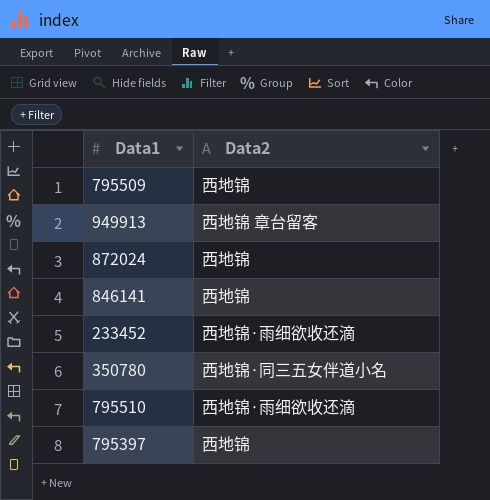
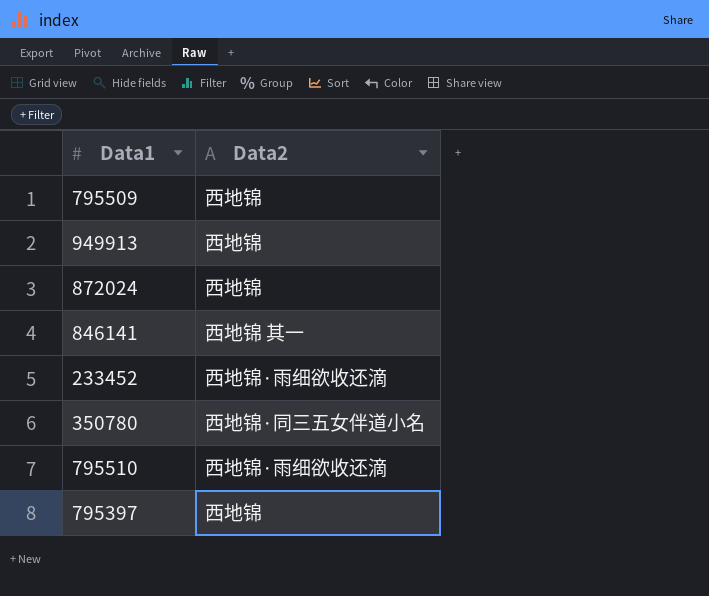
949913 | Data2: 西地锦 章台留客 -> 西地锦
846141 | Data2: 西地锦 -> 西地锦 其一

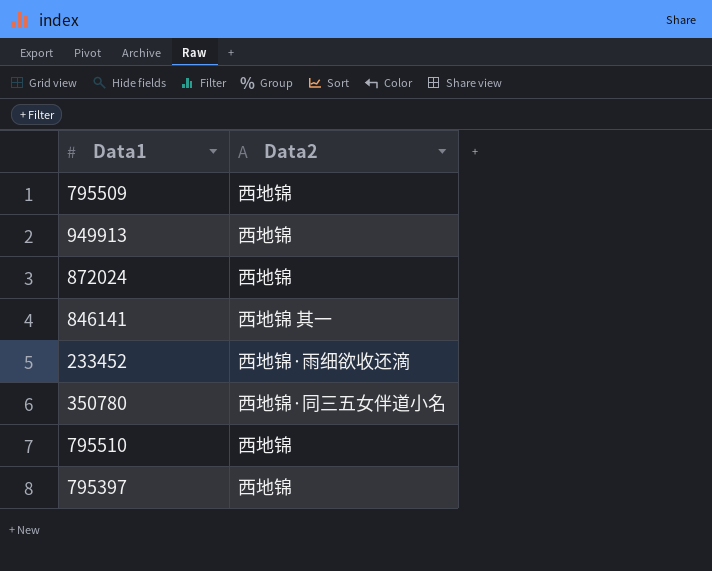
795510 | Data2: 西地锦·雨细欲收还滴 -> 西地锦

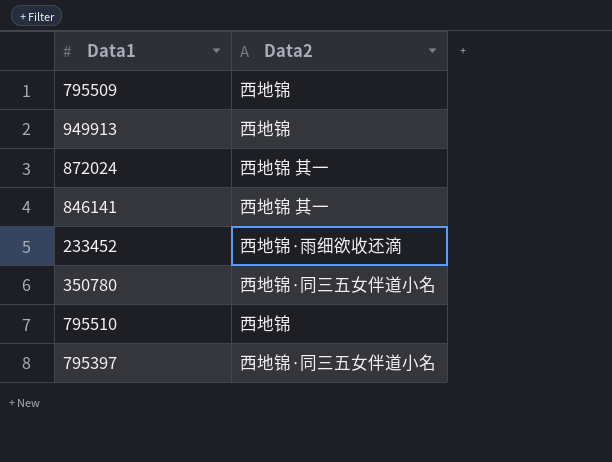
872024 | Data2: 西地锦 -> 西地锦 其一
795397 | Data2: 西地锦 -> 西地锦·同三五女伴道小名

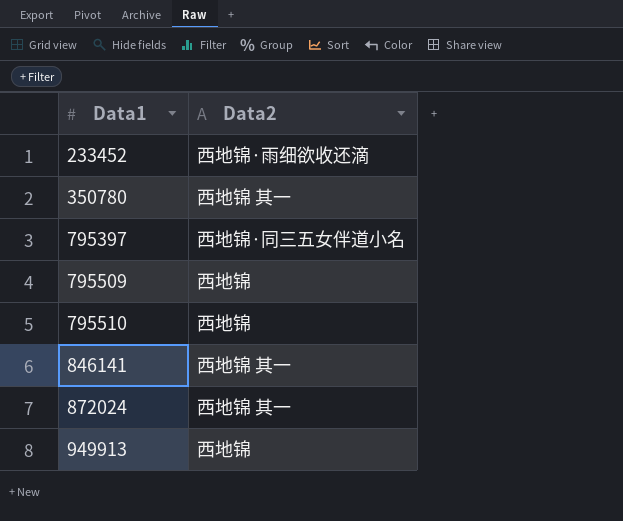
row order: none -> Data1 ascending
350780 | Data2: 西地锦·同三五女伴道小名 -> 西地锦 其一

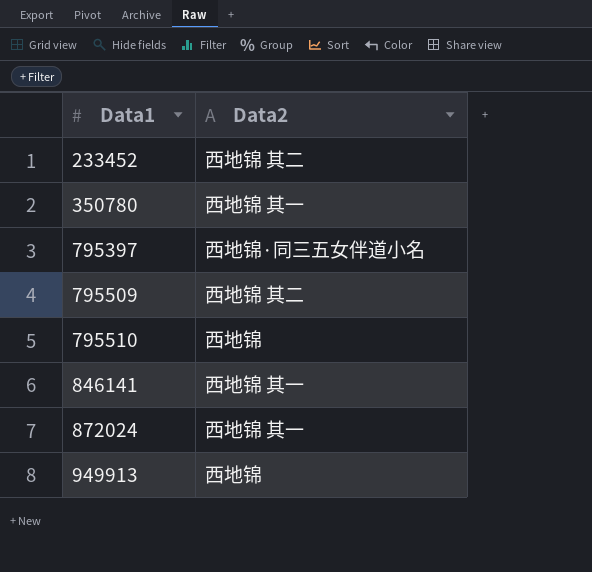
233452 | Data2: 西地锦·雨细欲收还滴 -> 西地锦 其二
795509 | Data2: 西地锦 -> 西地锦 其二

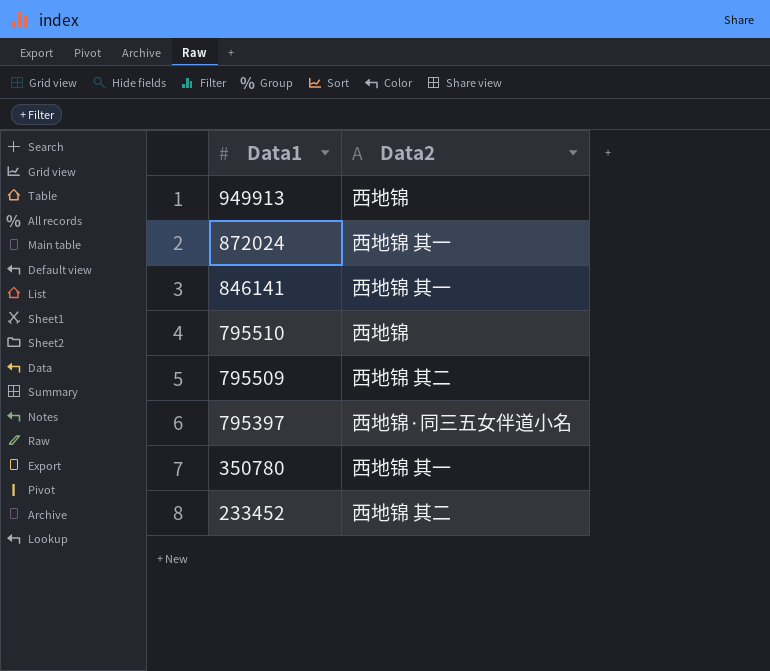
row order: Data1 ascending -> Data1 descending

